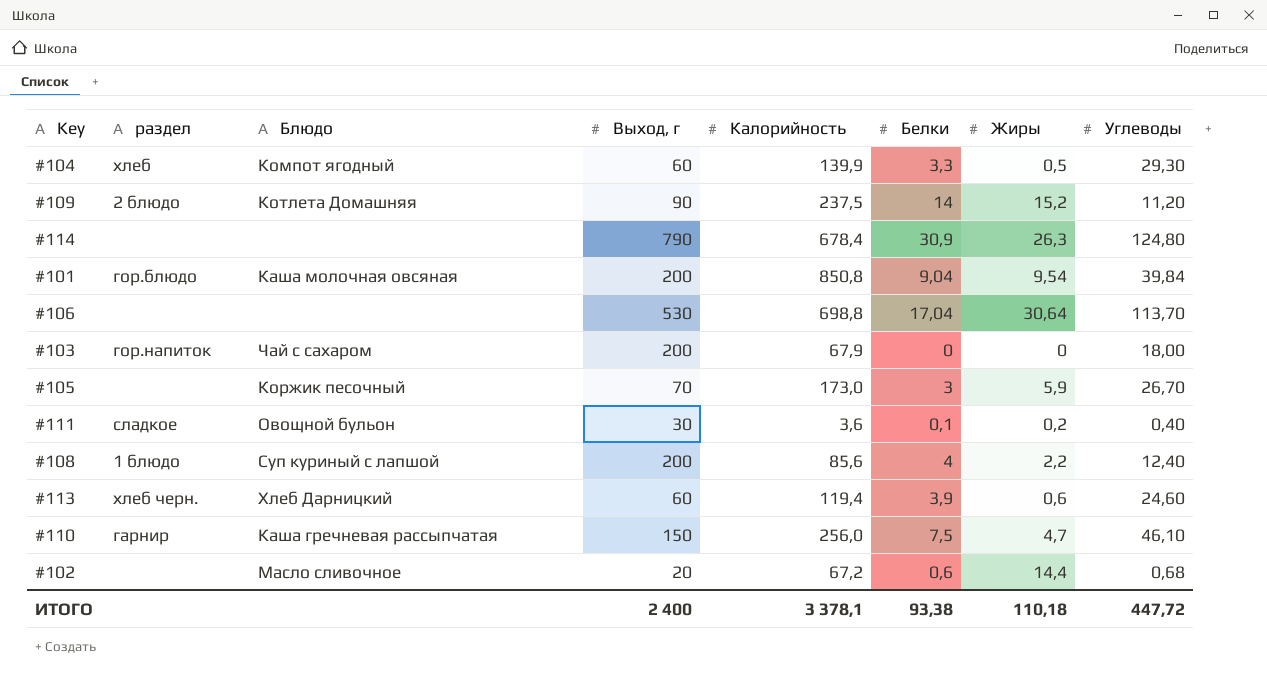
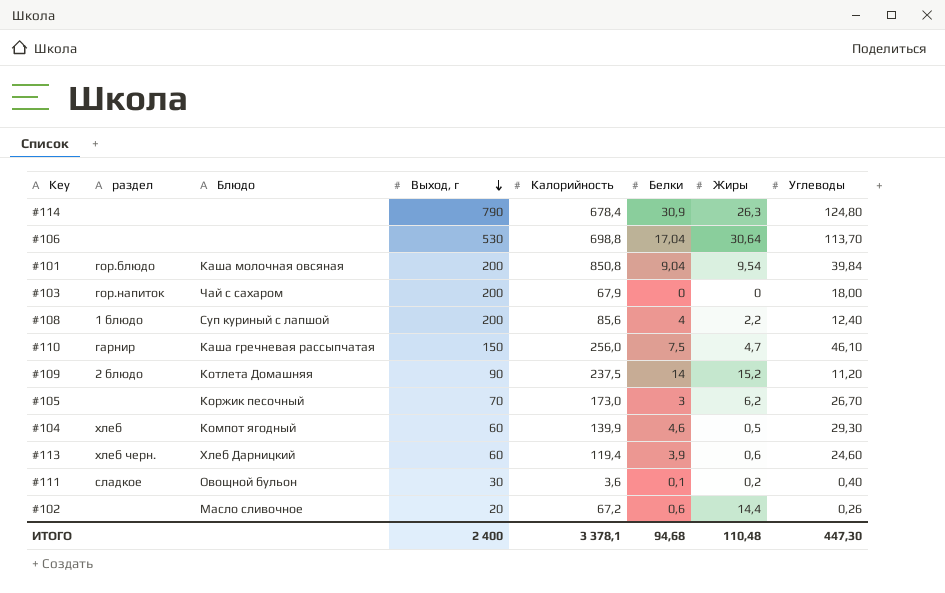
row order: none -> Выход, г descending
#105 | Жиры: 5,9 -> 6,2
#104 | Белки: 3,3 -> 4,6
#102 | Углеводы: 0,68 -> 0,26
ИТОГО | Белки: 93,38 -> 94,68
ИТОГО | Жиры: 110,18 -> 110,48
ИТОГО | Углеводы: 447,72 -> 447,30

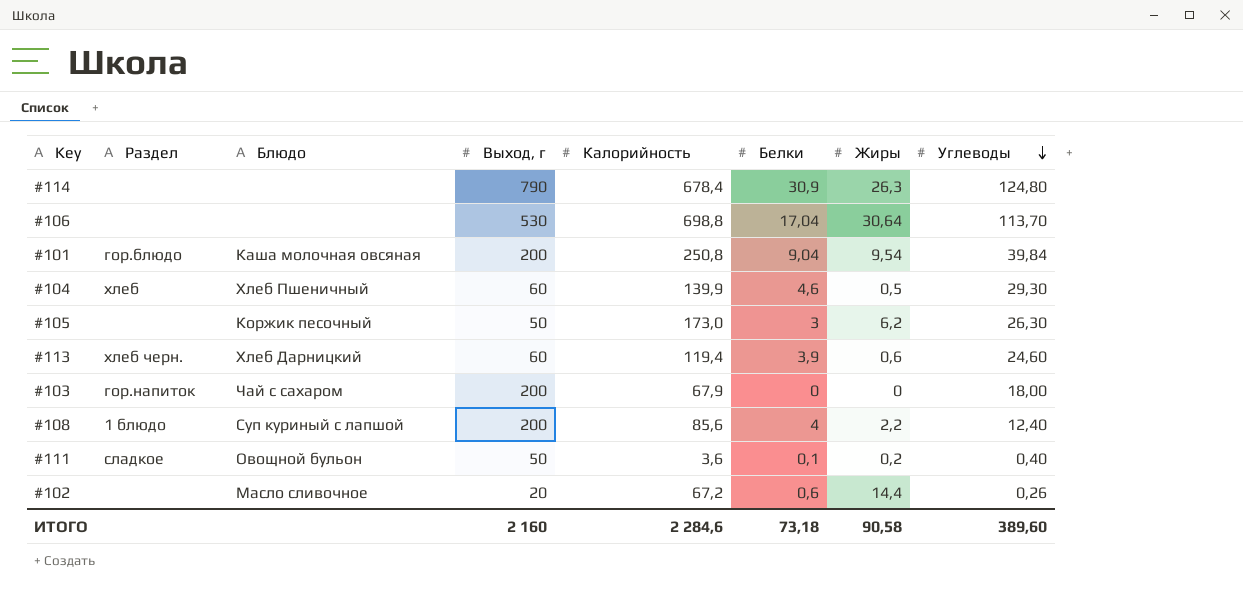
row order: Выход, г descending -> Углеводы descending
column name: раздел -> Раздел
row #110: гарнир | Каша гречневая рассыпчатая | 150 | 256,0 | 7,5 | 4,7 | 46,10 -> none
row #109: 2 блюдо | Котлета Домашняя | 90 | 237,5 | 14 | 15,2 | 11,20 -> none
#101 | Калорийность: 850,8 -> 250,8
#104 | Блюдо: Компот ягодный -> Хлеб Пшеничный
#105 | Выход, г: 70 -> 50
#105 | Углеводы: 26,70 -> 26,30
#111 | Выход, г: 30 -> 50
ИТОГО | Выход, г: 2 400 -> 2 160
ИТОГО | Калорийность: 3 378,1 -> 2 284,6
ИТОГО | Белки: 94,68 -> 73,18
ИТОГО | Жиры: 110,48 -> 90,58
ИТОГО | Углеводы: 447,30 -> 389,60

